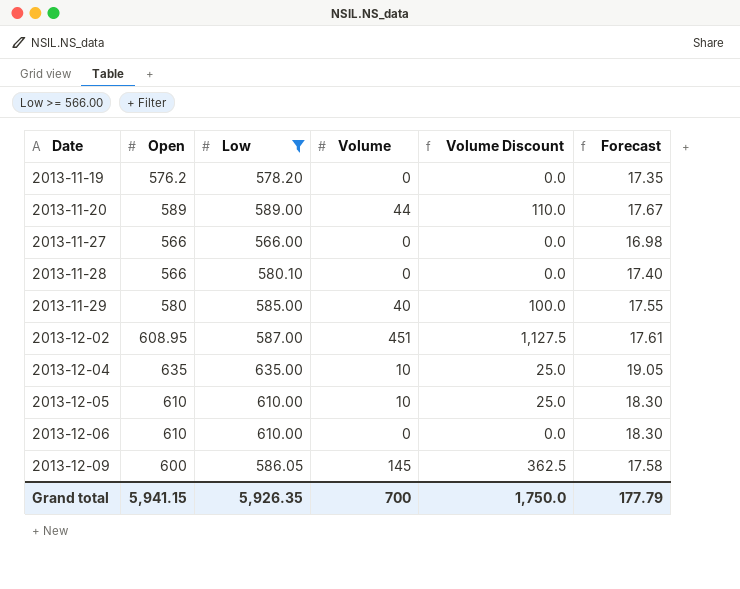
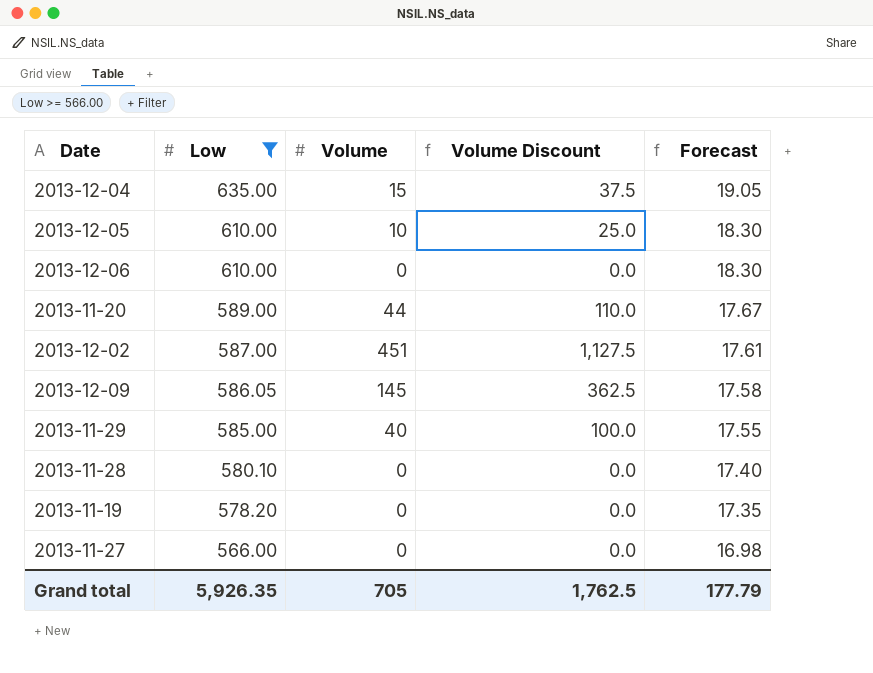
row order: Date ascending -> Low descending
column Open | position: 2 -> none
2013-12-04 | Volume: 10 -> 15
2013-12-04 | Volume Discount: 25.0 -> 37.5
Grand total | Volume: 700 -> 705
Grand total | Volume Discount: 1,750.0 -> 1,762.5

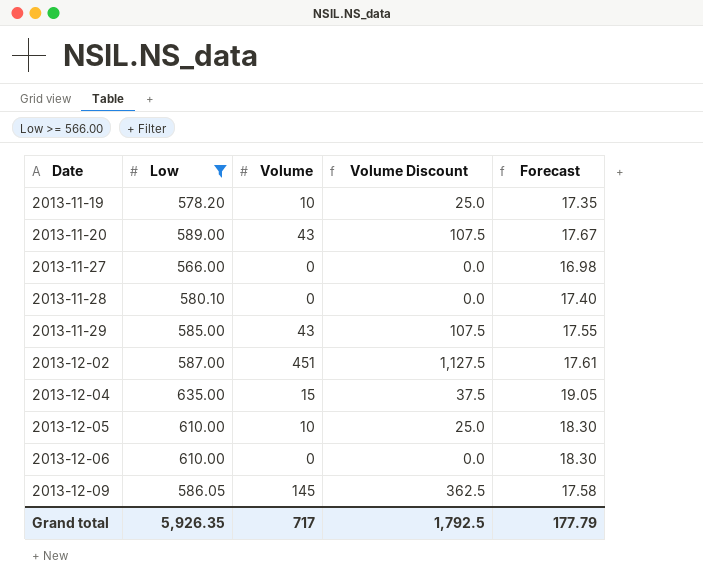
row order: Low descending -> Date ascending
2013-11-19 | Volume: 0 -> 10
2013-11-19 | Volume Discount: 0.0 -> 25.0
2013-11-20 | Volume: 44 -> 43
2013-11-20 | Volume Discount: 110.0 -> 107.5
2013-11-29 | Volume: 40 -> 43
2013-11-29 | Volume Discount: 100.0 -> 107.5
Grand total | Volume: 705 -> 717
Grand total | Volume Discount: 1,762.5 -> 1,792.5

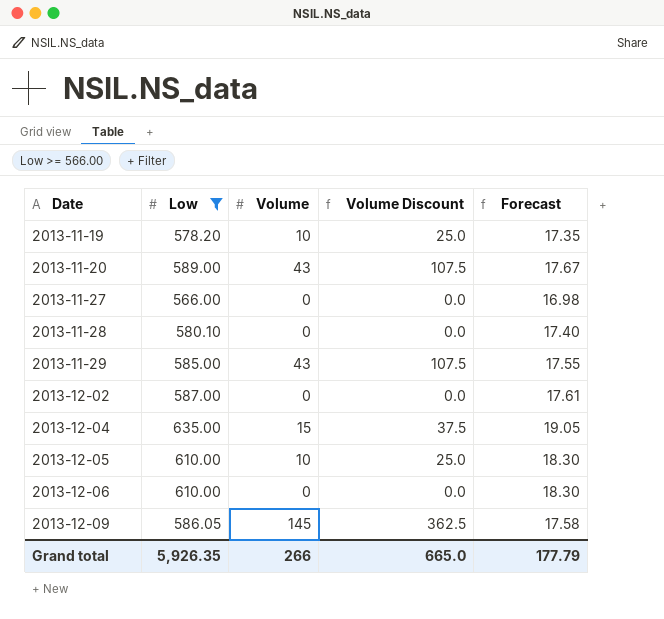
2013-12-02 | Volume: 451 -> 0
2013-12-02 | Volume Discount: 1,127.5 -> 0.0
Grand total | Volume: 717 -> 266
Grand total | Volume Discount: 1,792.5 -> 665.0

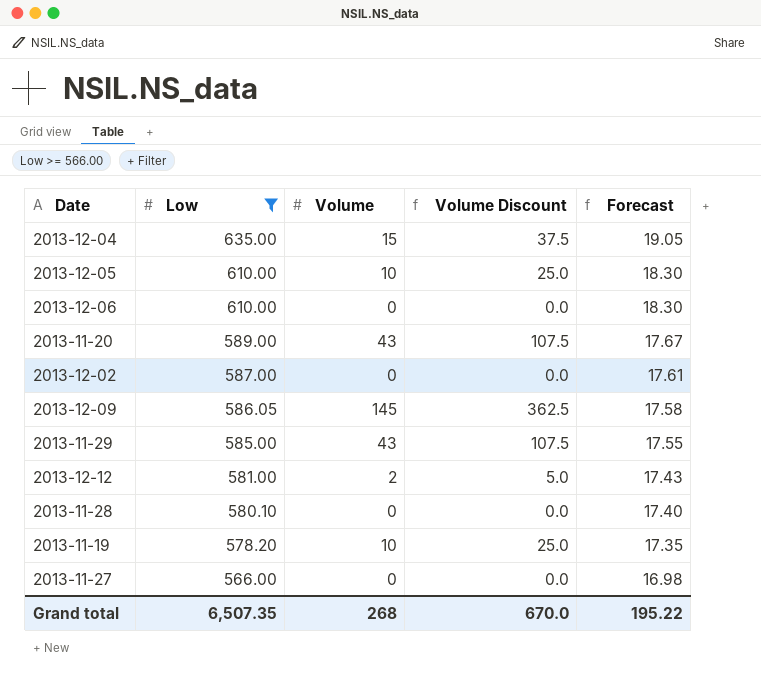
row order: Date ascending -> Low descending
row 2013-12-12: none -> 581.00 | 2 | 5.0 | 17.43
Grand total | Low: 5,926.35 -> 6,507.35
Grand total | Volume: 266 -> 268
Grand total | Volume Discount: 665.0 -> 670.0
Grand total | Forecast: 177.79 -> 195.22

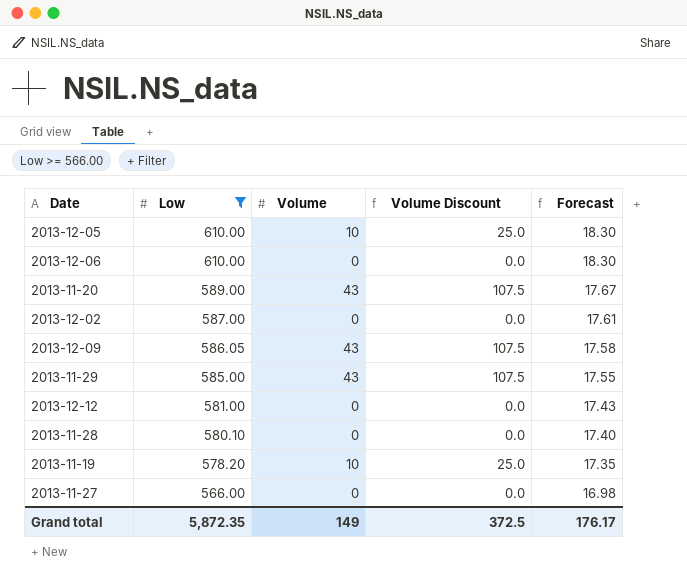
row 2013-12-04: 635.00 | 15 | 37.5 | 19.05 -> none
2013-12-09 | Volume: 145 -> 43
2013-12-09 | Volume Discount: 362.5 -> 107.5
2013-12-12 | Volume: 2 -> 0
2013-12-12 | Volume Discount: 5.0 -> 0.0
Grand total | Low: 6,507.35 -> 5,872.35
Grand total | Volume: 268 -> 149
Grand total | Volume Discount: 670.0 -> 372.5
Grand total | Forecast: 195.22 -> 176.17

